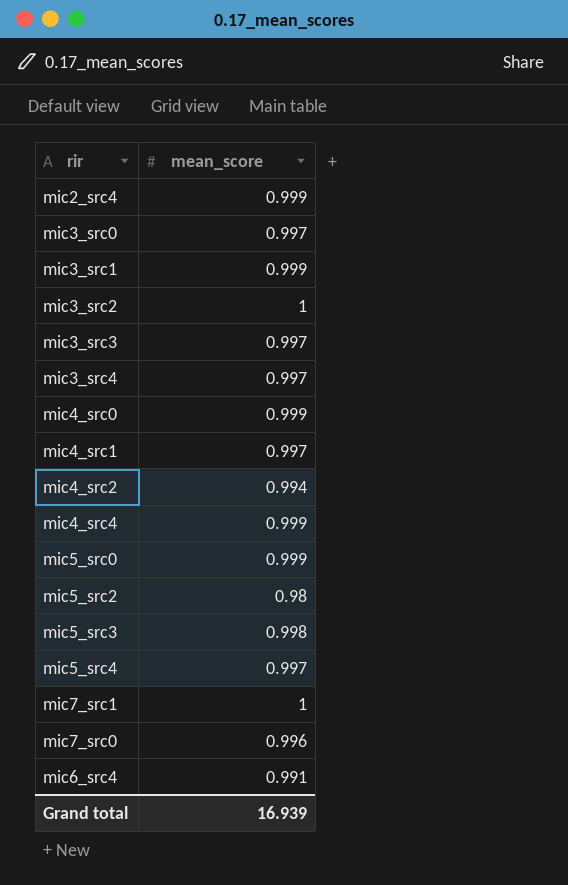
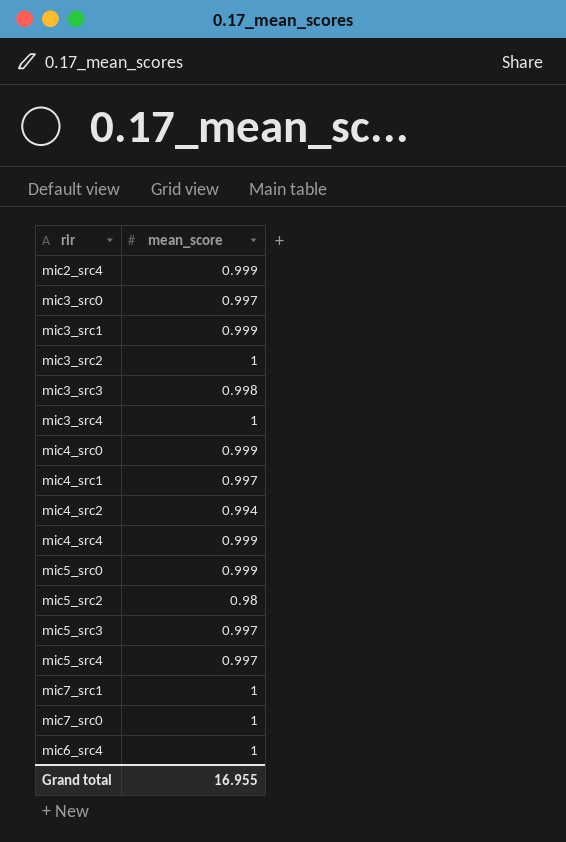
mic3_src3 | mean_score: 0.997 -> 0.998
mic3_src4 | mean_score: 0.997 -> 1
mic5_src3 | mean_score: 0.998 -> 0.997
mic7_src0 | mean_score: 0.996 -> 1
mic6_src4 | mean_score: 0.991 -> 1
Grand total | mean_score: 16.939 -> 16.955

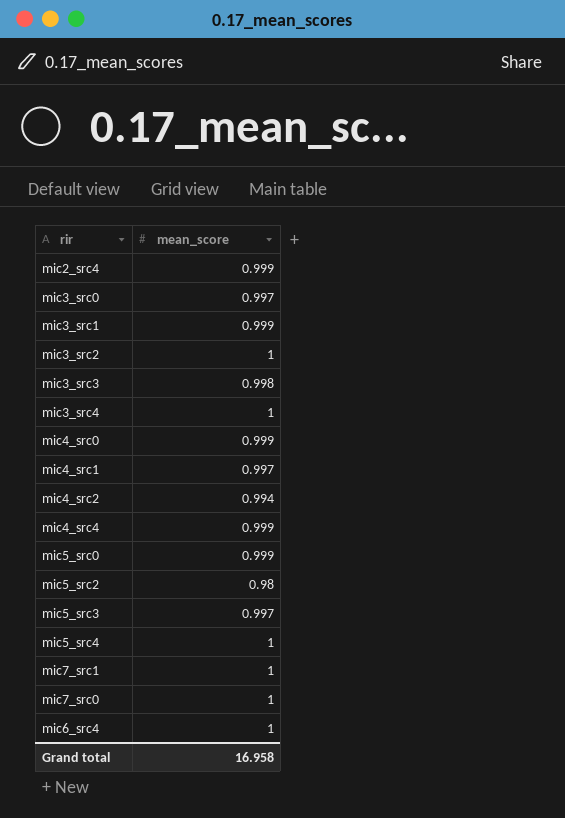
mic5_src4 | mean_score: 0.997 -> 1
Grand total | mean_score: 16.955 -> 16.958

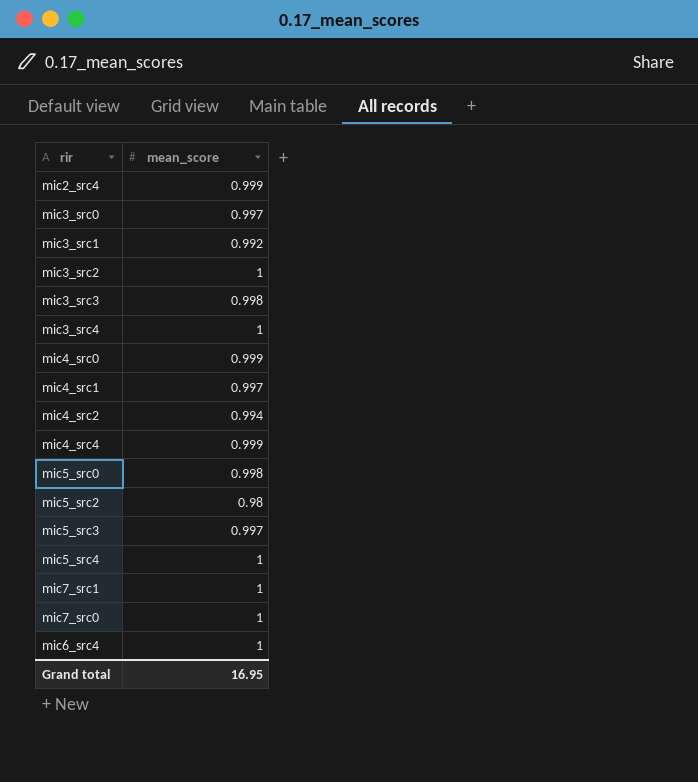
mic3_src1 | mean_score: 0.999 -> 0.992
mic5_src0 | mean_score: 0.999 -> 0.998
Grand total | mean_score: 16.958 -> 16.95

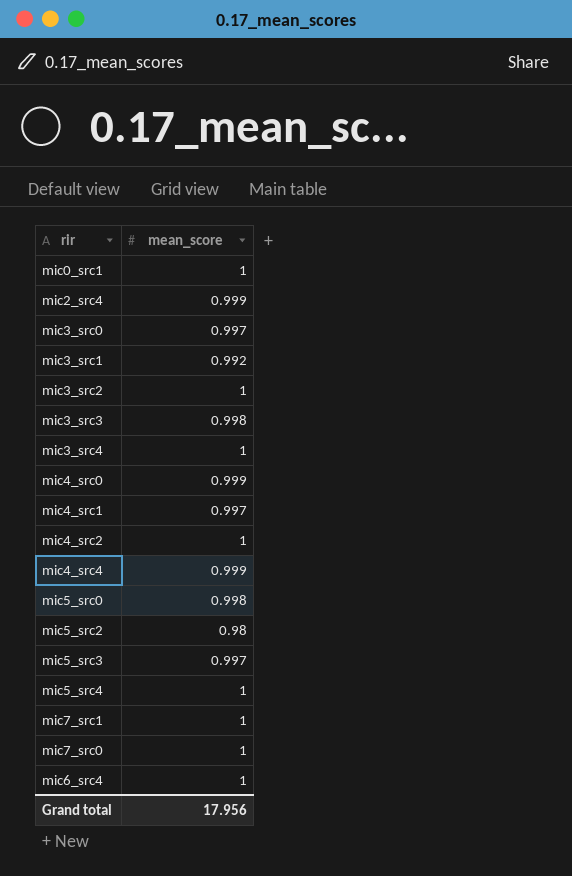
row mic0_src1: none -> 1
mic4_src2 | mean_score: 0.994 -> 1
Grand total | mean_score: 16.95 -> 17.956

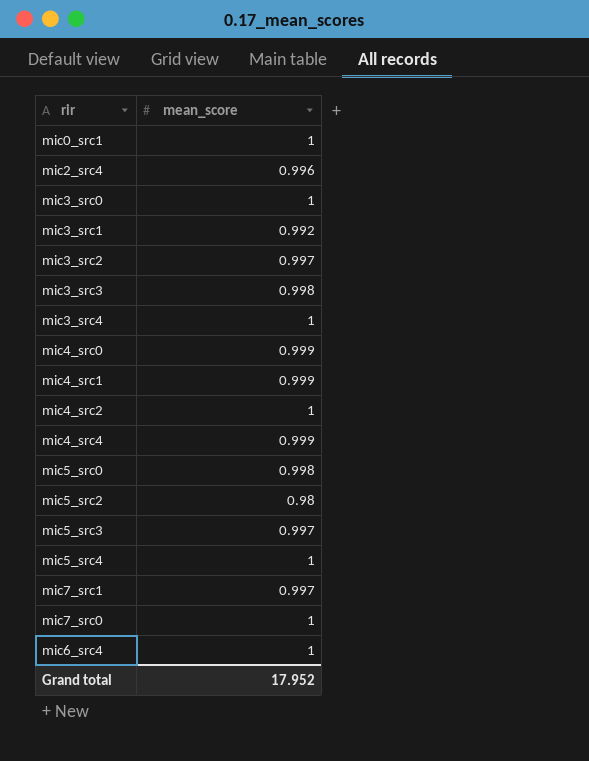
mic2_src4 | mean_score: 0.999 -> 0.996
mic3_src0 | mean_score: 0.997 -> 1
mic3_src2 | mean_score: 1 -> 0.997
mic4_src1 | mean_score: 0.997 -> 0.999
mic7_src1 | mean_score: 1 -> 0.997
Grand total | mean_score: 17.956 -> 17.952

